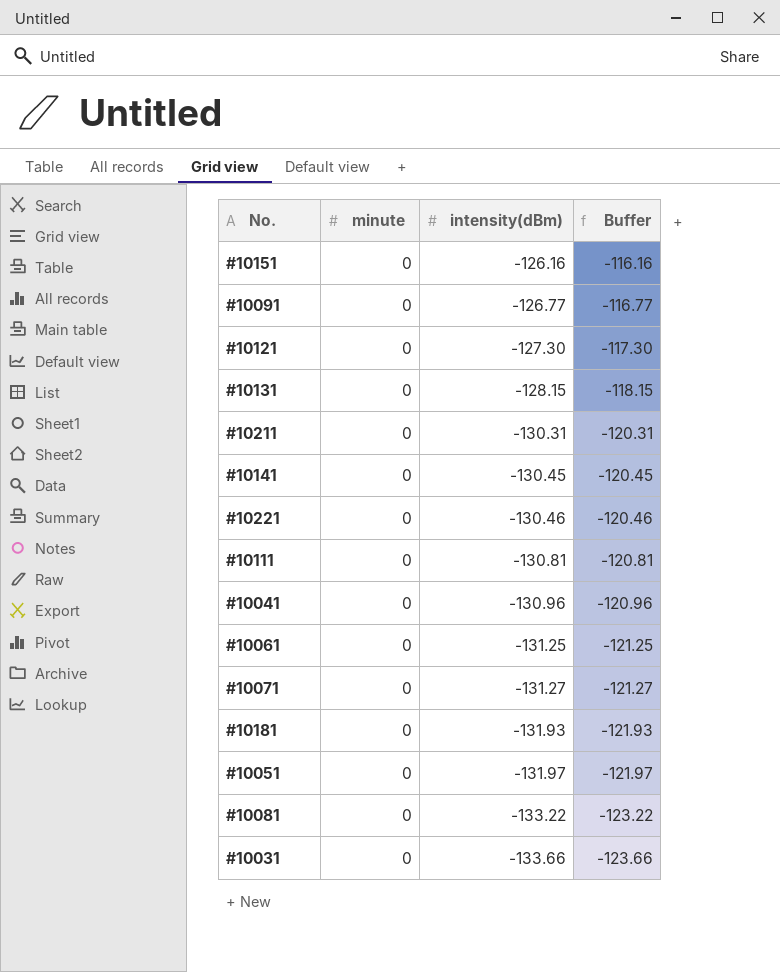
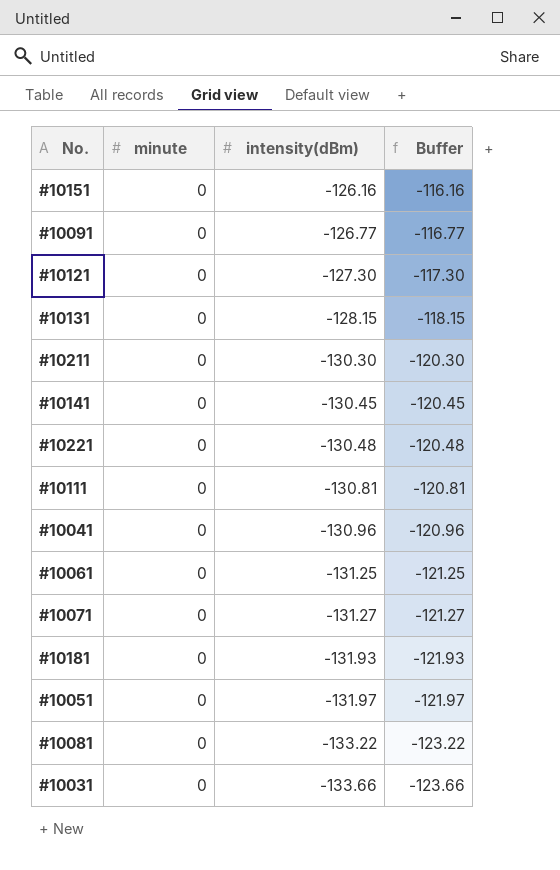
#10211 | intensity(dBm): -130.31 -> -130.30
#10211 | Buffer: -120.31 -> -120.30
#10221 | intensity(dBm): -130.46 -> -130.48
#10221 | Buffer: -120.46 -> -120.48

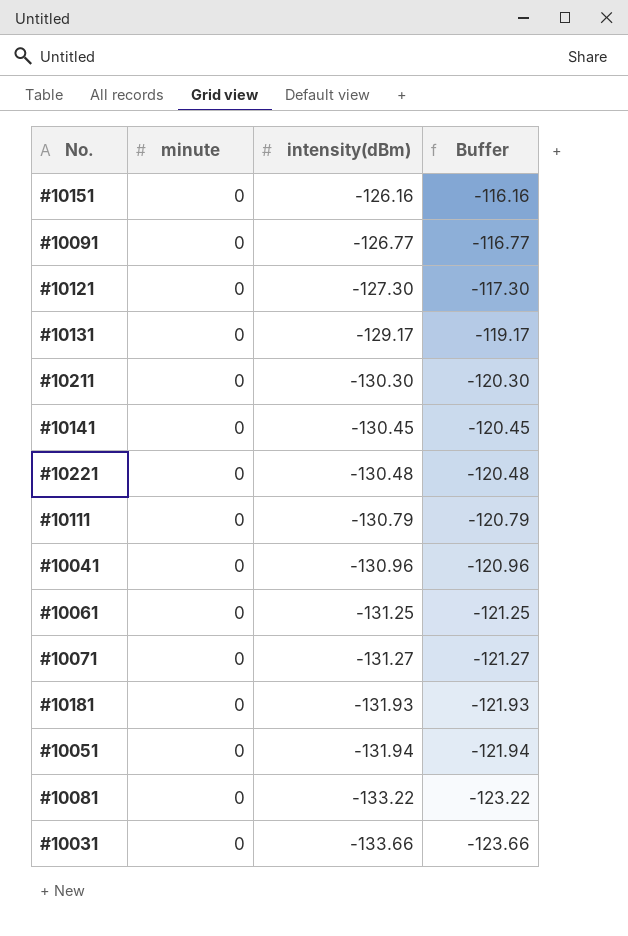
#10131 | intensity(dBm): -128.15 -> -129.17
#10131 | Buffer: -118.15 -> -119.17
#10111 | intensity(dBm): -130.81 -> -130.79
#10111 | Buffer: -120.81 -> -120.79
#10051 | intensity(dBm): -131.97 -> -131.94
#10051 | Buffer: -121.97 -> -121.94

